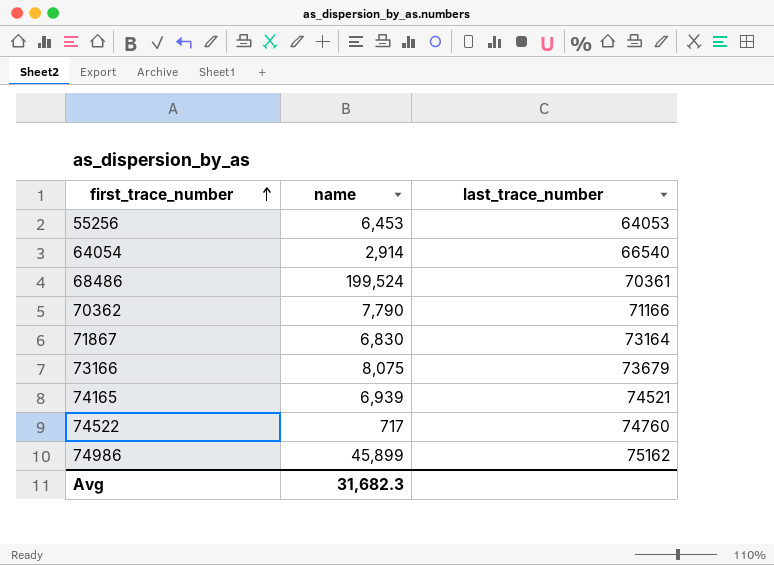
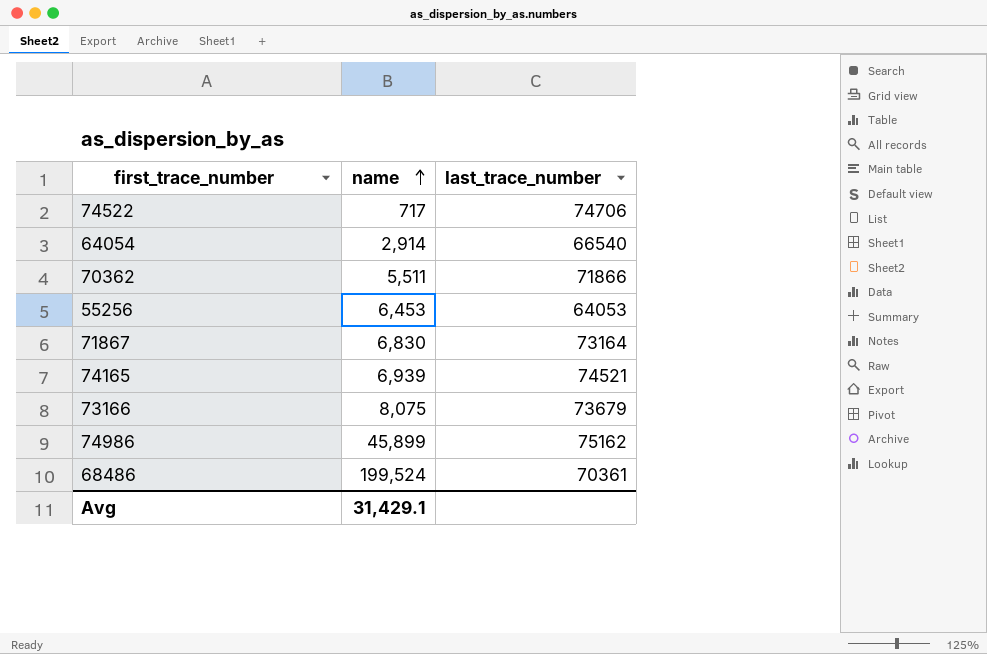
row order: first_trace_number ascending -> name ascending
74522 | last_trace_number: 74760 -> 74706
70362 | name: 7,790 -> 5,511
70362 | last_trace_number: 71166 -> 71866
Avg | name: 31,682.3 -> 31,429.1

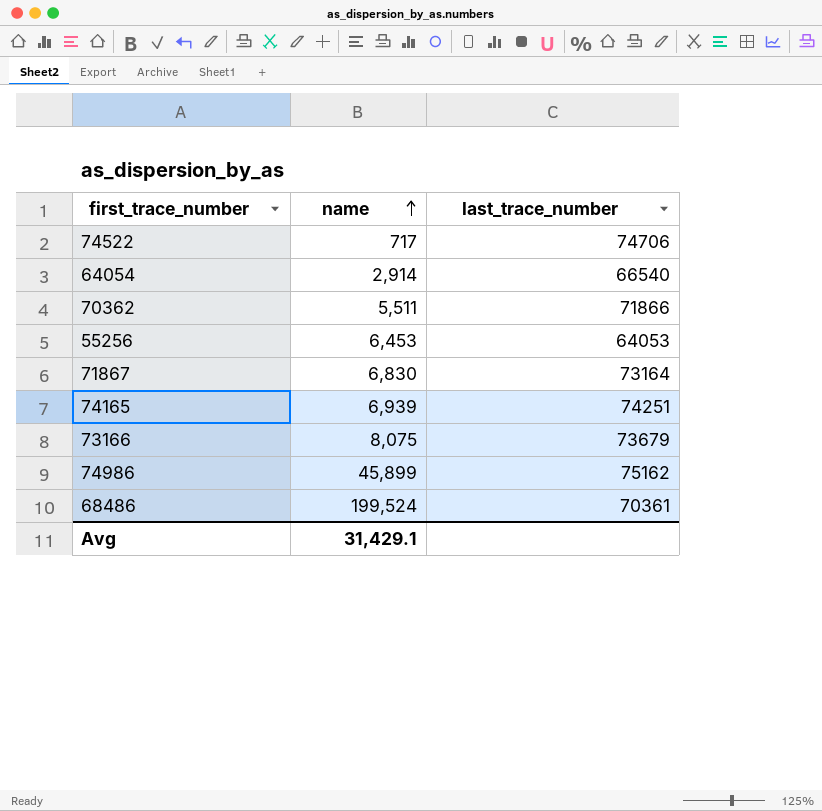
74165 | last_trace_number: 74521 -> 74251

